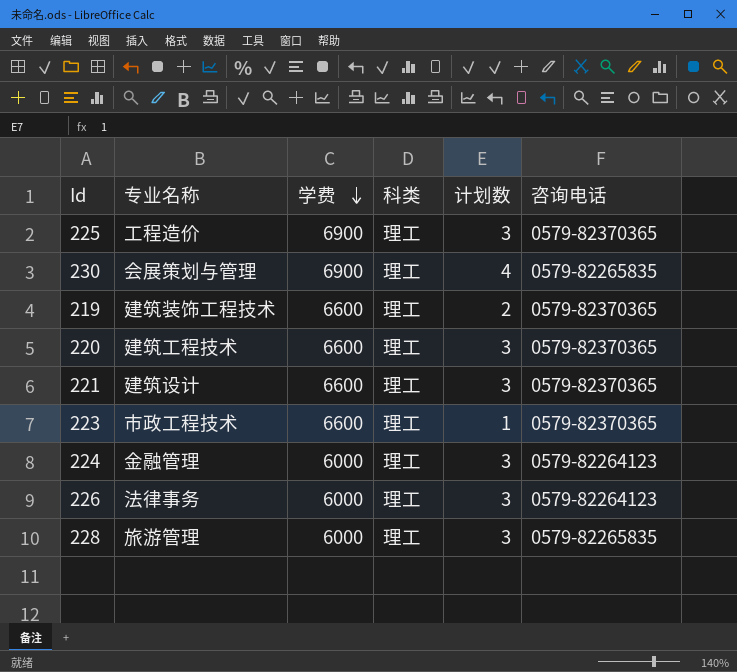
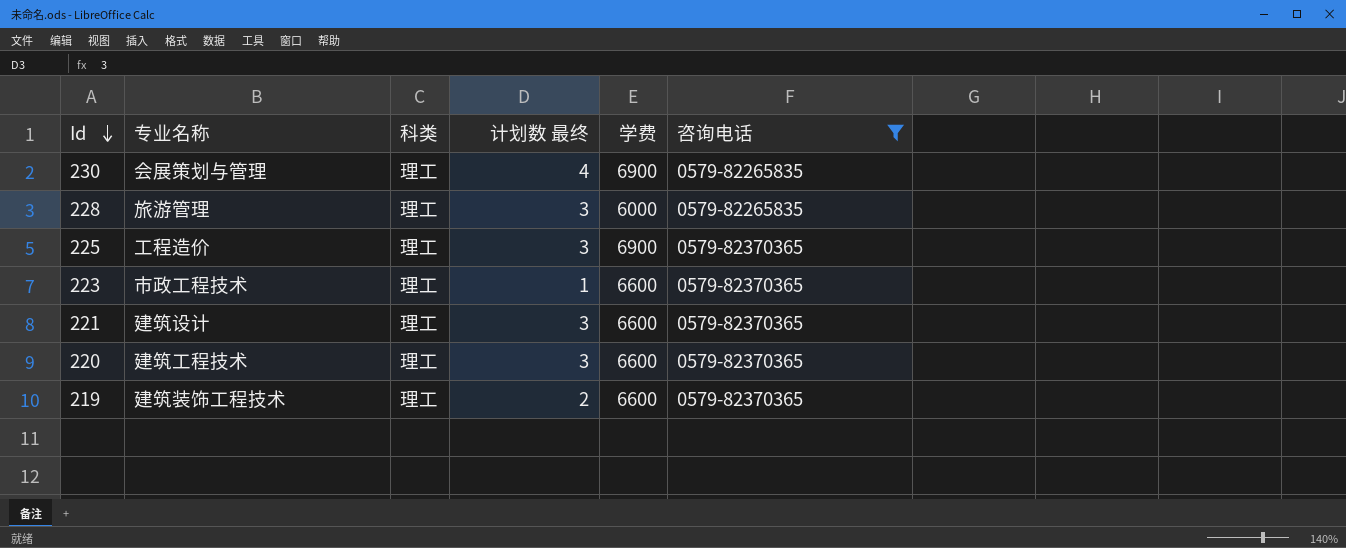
filter: none -> 咨询电话 != 0579-82264123
row order: 学费 descending -> Id descending
column name: 计划数 -> 计划数 最终
column 学费 | position: 3 -> 5

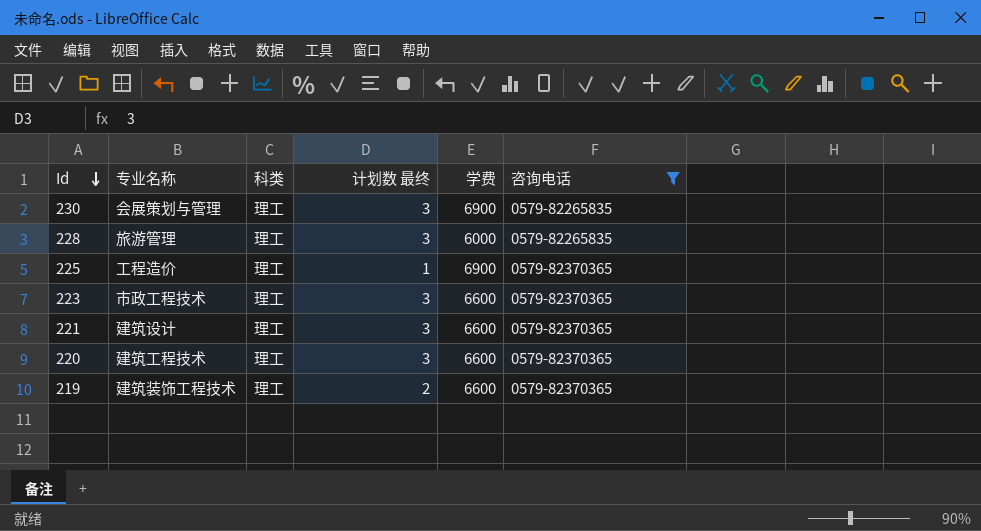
230 | 计划数 最终: 4 -> 3
225 | 计划数 最终: 3 -> 1
223 | 计划数 最终: 1 -> 3

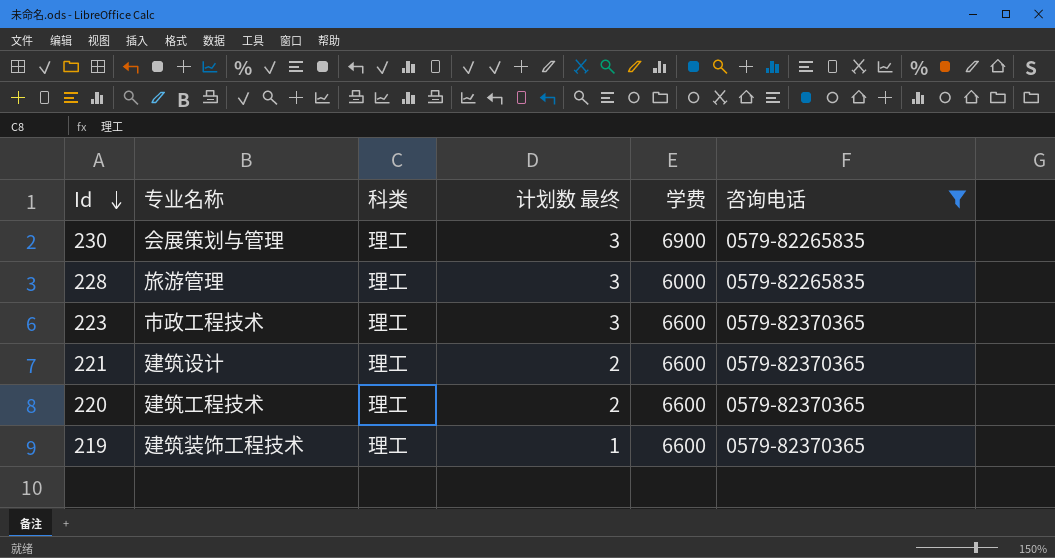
row 225: 工程造价 | 理工 | 1 | 6900 | 0579-82370365 -> none
221 | 计划数 最终: 3 -> 2
220 | 计划数 最终: 3 -> 2
219 | 计划数 最终: 2 -> 1

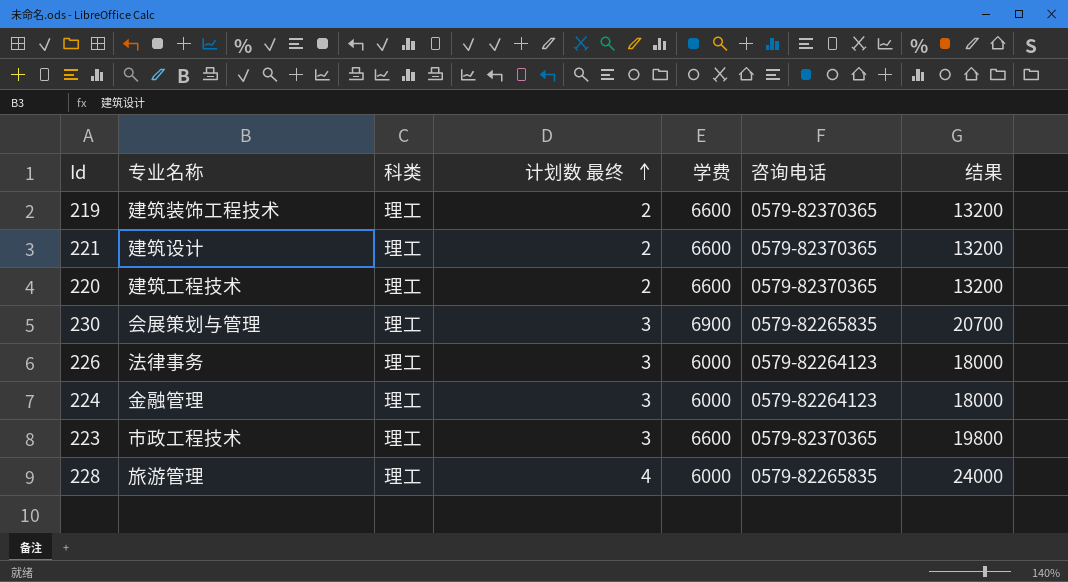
filter: 咨询电话 != 0579-82264123 -> none
row order: Id descending -> 计划数 最终 ascending
column 结果 | formula: none -> [计划数 最终] * [学费]
219 | 计划数 最终: 1 -> 2
228 | 计划数 最终: 3 -> 4

